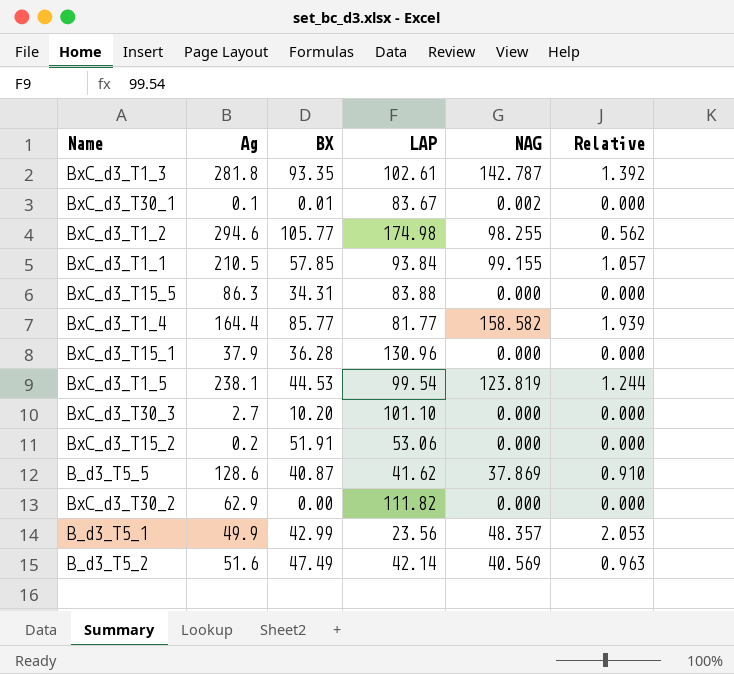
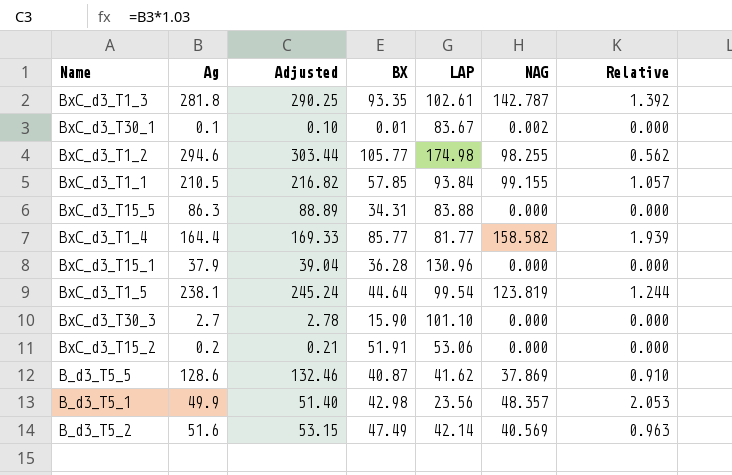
column Adjusted | formula: none -> [Ag] * 1.03
row BxC_d3_T30_2: 62.9 | 0.00 | 111.82 | 0.000 | 0.000 -> none
BxC_d3_T1_5 | BX: 44.53 -> 44.64
BxC_d3_T30_3 | BX: 10.20 -> 15.90
B_d3_T5_1 | BX: 42.99 -> 42.98

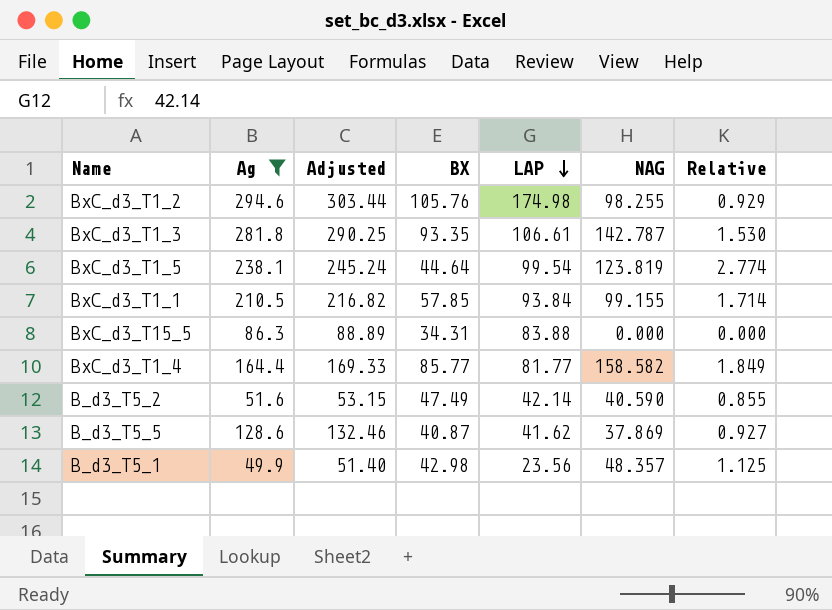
filter: none -> Ag >= 49.9
row order: none -> LAP descending
column Relative | formula: [NAG] / [LAP] -> [NAG] / [BX]
BxC_d3_T1_2 | BX: 105.77 -> 105.76
BxC_d3_T1_3 | LAP: 102.61 -> 106.61
B_d3_T5_2 | NAG: 40.569 -> 40.590

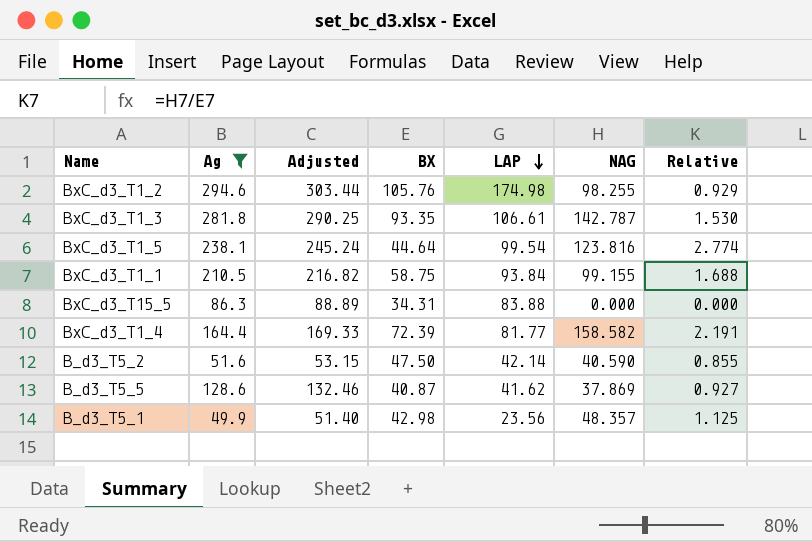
BxC_d3_T1_5 | NAG: 123.819 -> 123.816
BxC_d3_T1_1 | BX: 57.85 -> 58.75
BxC_d3_T1_1 | Relative: 1.714 -> 1.688
BxC_d3_T1_4 | BX: 85.77 -> 72.39
BxC_d3_T1_4 | Relative: 1.849 -> 2.191
B_d3_T5_2 | BX: 47.49 -> 47.50

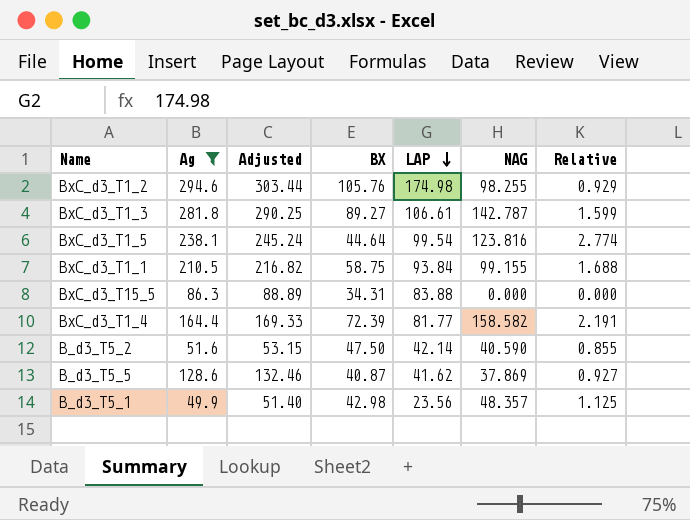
BxC_d3_T1_3 | BX: 93.35 -> 89.27
BxC_d3_T1_3 | Relative: 1.530 -> 1.599

